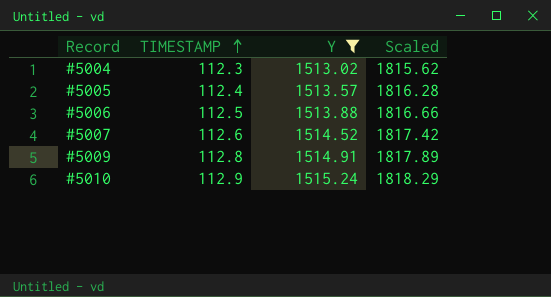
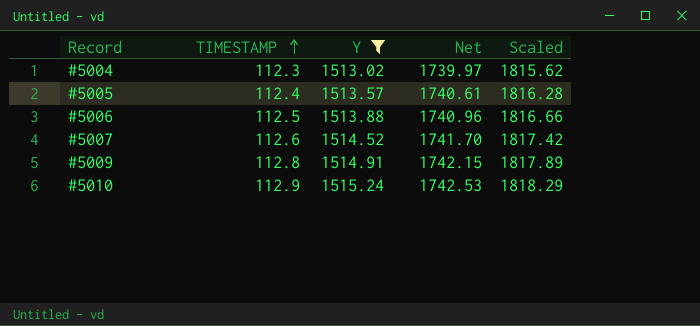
column Net | formula: none -> [Y] * 1.15

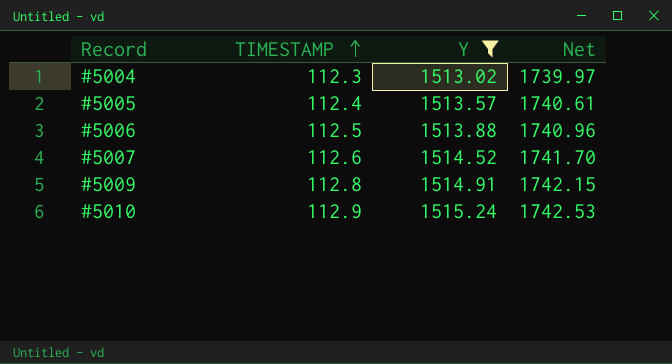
column Scaled | formula: [Y] * 1.2 -> none

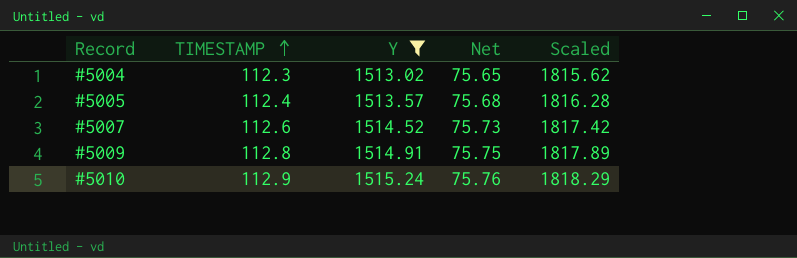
column Net | formula: [Y] * 1.15 -> [Y] * 0.05
column Scaled | formula: none -> [Y] * 1.2
row #5006: 112.5 | 1513.88 | 1740.96 -> none

